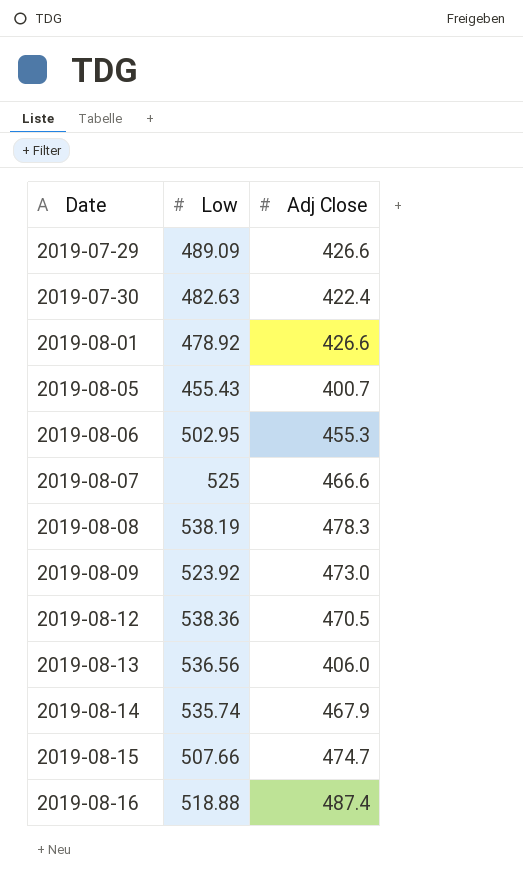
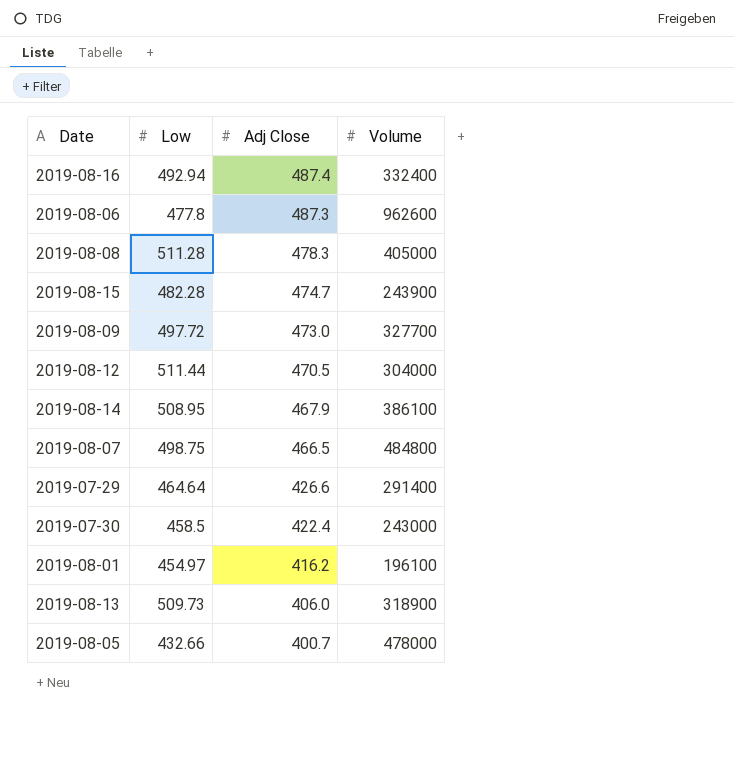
row order: Date ascending -> Adj Close descending
column Volume | position: none -> 4
2019-08-16 | Low: 518.88 -> 492.94
2019-08-06 | Low: 502.95 -> 477.8
2019-08-06 | Adj Close: 455.3 -> 487.3
2019-08-08 | Low: 538.19 -> 511.28
2019-08-15 | Low: 507.66 -> 482.28
2019-08-09 | Low: 523.92 -> 497.72
2019-08-12 | Low: 538.36 -> 511.44
2019-08-14 | Low: 535.74 -> 508.95
2019-08-07 | Low: 525 -> 498.75
2019-08-07 | Adj Close: 466.6 -> 466.5
2019-07-29 | Low: 489.09 -> 464.64
2019-07-30 | Low: 482.63 -> 458.5
2019-08-01 | Low: 478.92 -> 454.97
2019-08-01 | Adj Close: 426.6 -> 416.2
2019-08-13 | Low: 536.56 -> 509.73
2019-08-05 | Low: 455.43 -> 432.66

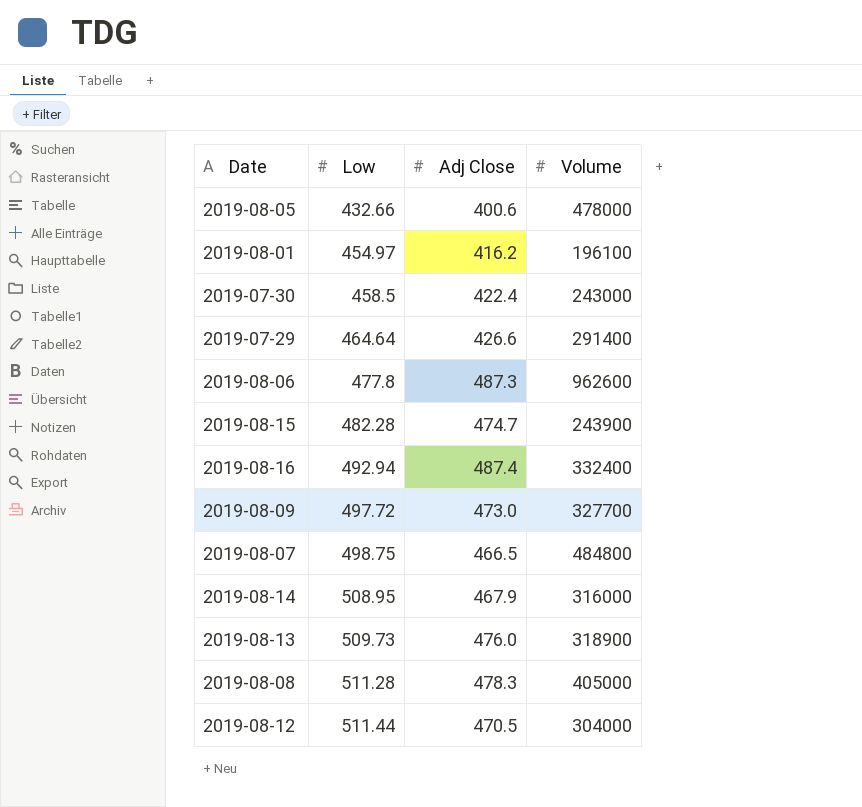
row order: Adj Close descending -> Low ascending
2019-08-05 | Adj Close: 400.7 -> 400.6
2019-08-14 | Volume: 386100 -> 316000
2019-08-13 | Adj Close: 406.0 -> 476.0

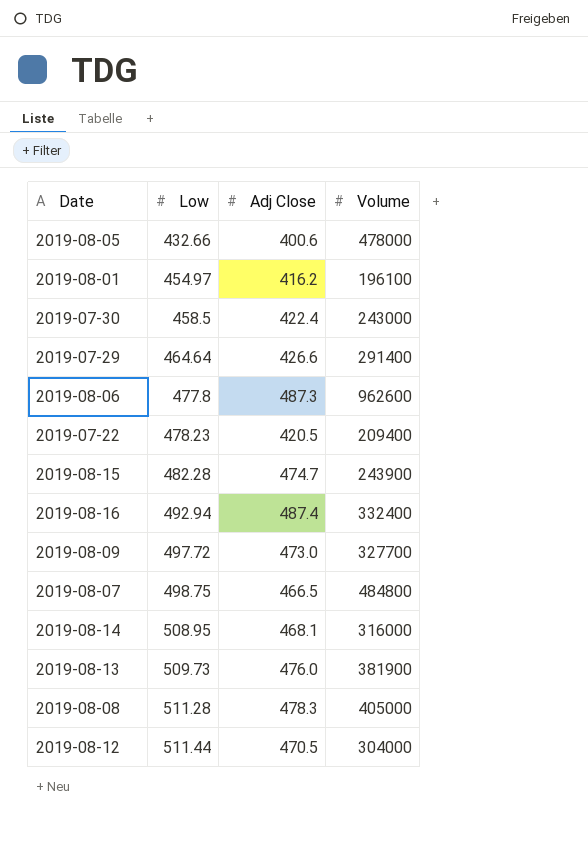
row 2019-07-22: none -> 478.23 | 420.5 | 209400
2019-08-14 | Adj Close: 467.9 -> 468.1
2019-08-13 | Volume: 318900 -> 381900

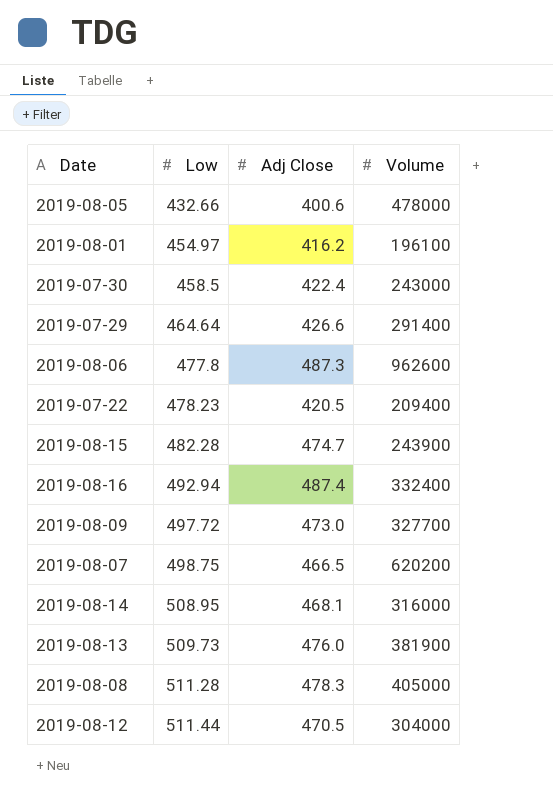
2019-08-07 | Volume: 484800 -> 620200

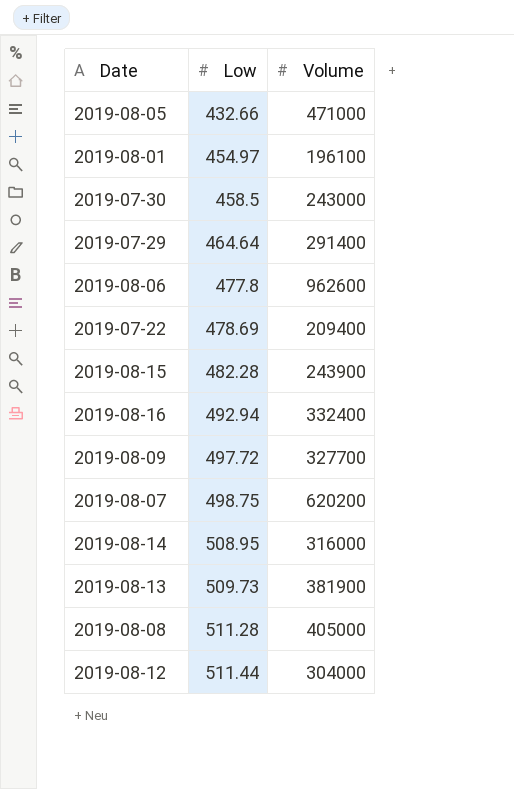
column Adj Close | position: 3 -> none
2019-08-05 | Volume: 478000 -> 471000
2019-07-22 | Low: 478.23 -> 478.69

